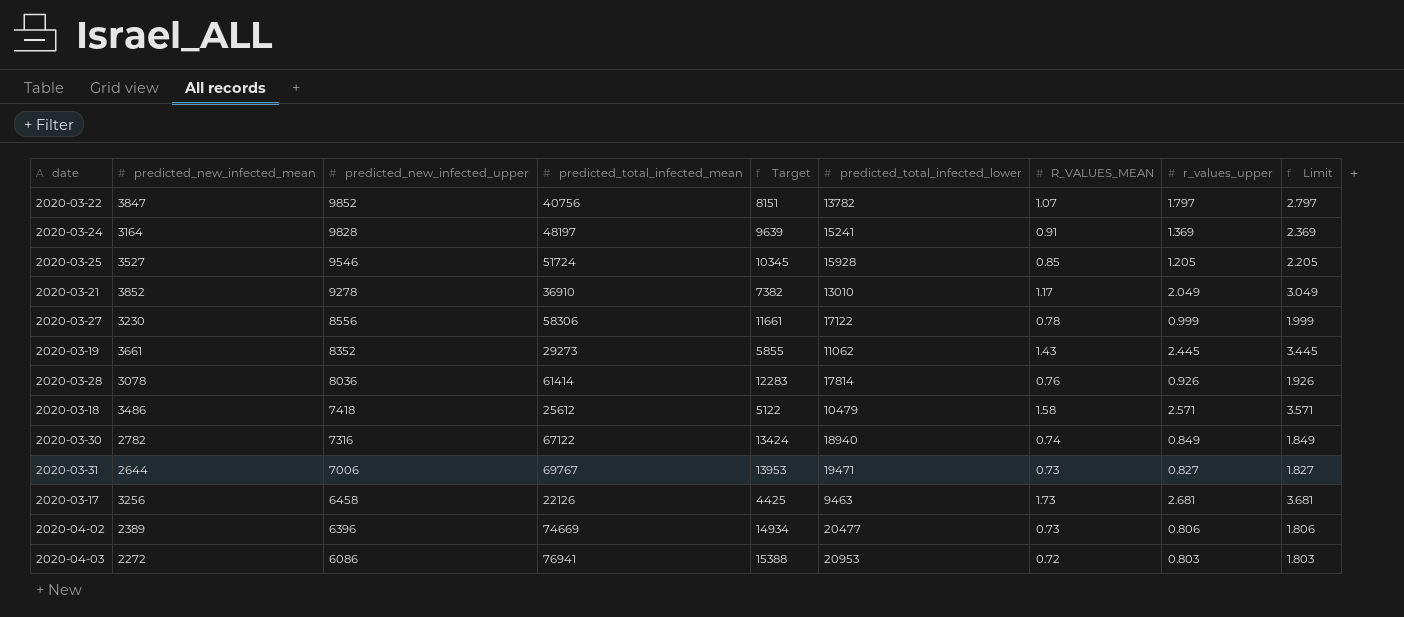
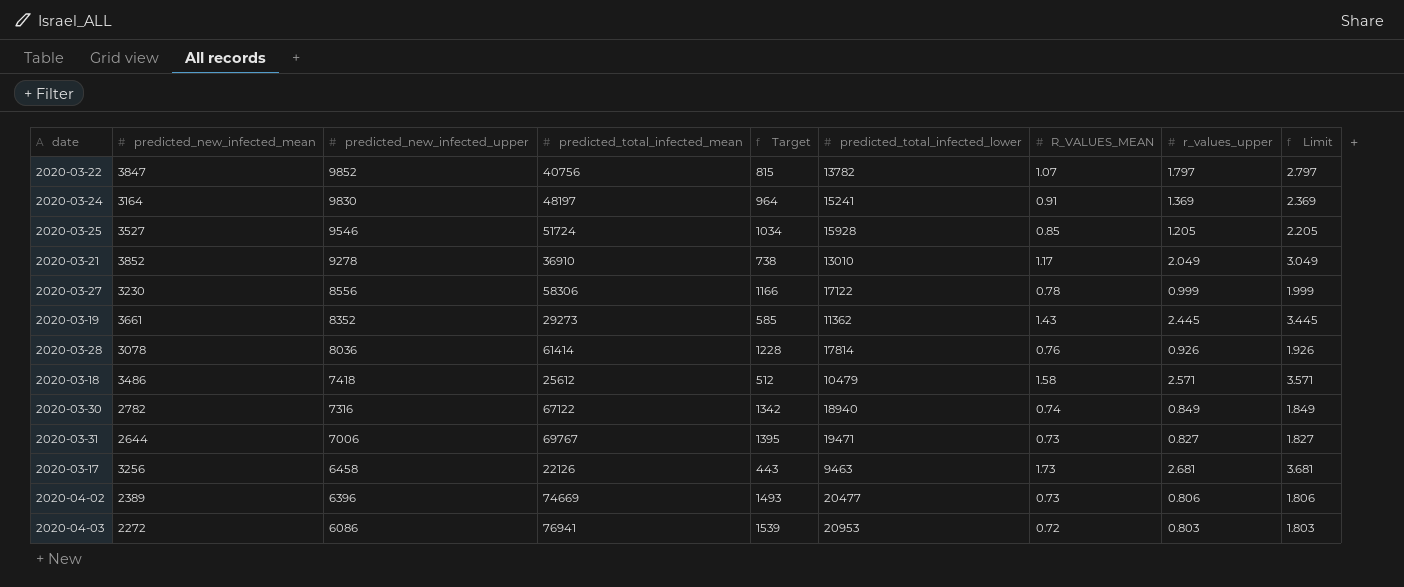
column Target | formula: [predicted_total_infected_mean] * 0.2 -> [predicted_total_infected_mean] * 0.02
2020-03-24 | predicted_new_infected_upper: 9828 -> 9830
2020-03-19 | predicted_total_infected_lower: 11062 -> 11362

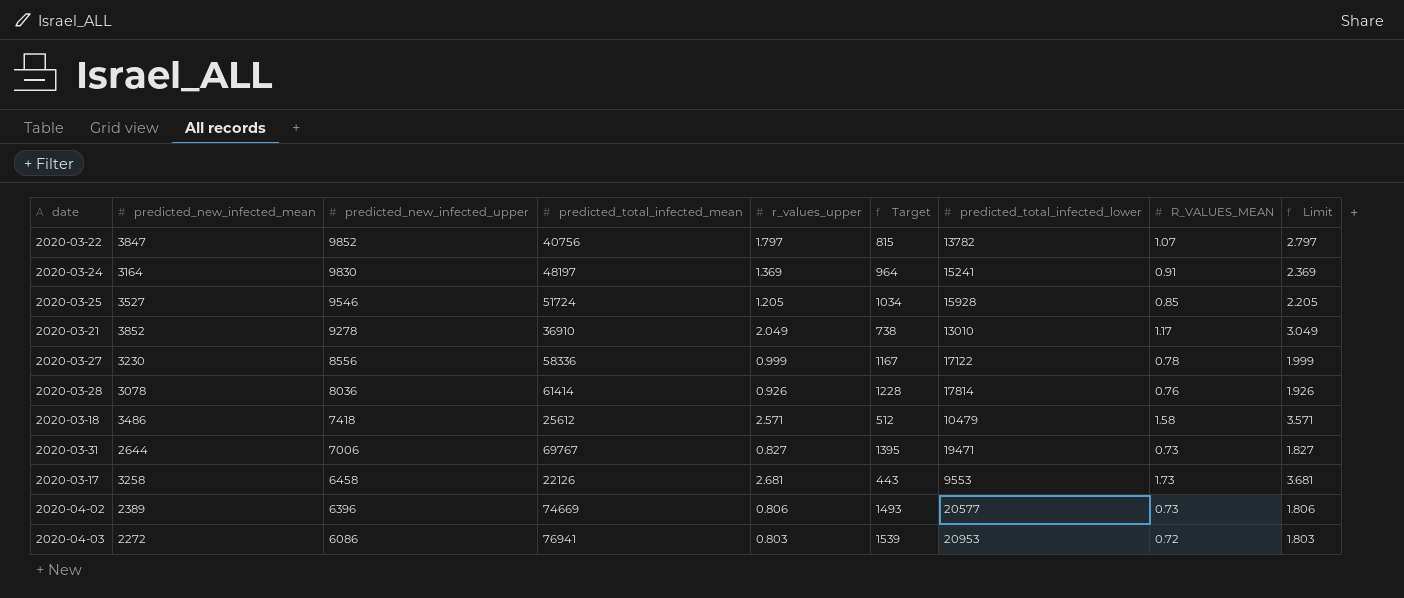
column r_values_upper | position: 8 -> 5
row 2020-03-19: 3661 | 8352 | 29273 | 585 | 11362 | 1.43 | 2.445 | 3.445 -> none
row 2020-03-30: 2782 | 7316 | 67122 | 1342 | 18940 | 0.74 | 0.849 | 1.849 -> none
2020-03-27 | predicted_total_infected_mean: 58306 -> 58336
2020-03-27 | Target: 1166 -> 1167
2020-03-17 | predicted_new_infected_mean: 3256 -> 3258
2020-03-17 | predicted_total_infected_lower: 9463 -> 9553
2020-04-02 | predicted_total_infected_lower: 20477 -> 20577

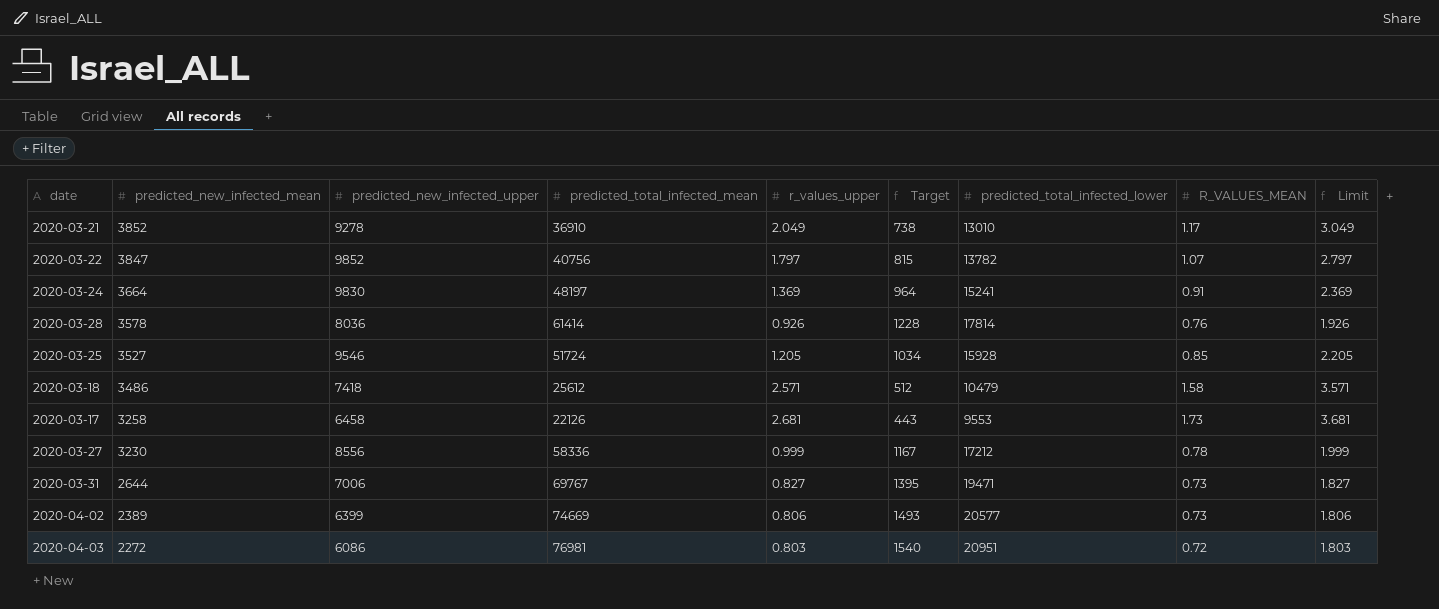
row order: predicted_new_infected_upper descending -> predicted_new_infected_mean descending
2020-03-24 | predicted_new_infected_mean: 3164 -> 3664
2020-03-28 | predicted_new_infected_mean: 3078 -> 3578
2020-03-27 | predicted_total_infected_lower: 17122 -> 17212
2020-04-02 | predicted_new_infected_upper: 6396 -> 6399
2020-04-03 | predicted_total_infected_mean: 76941 -> 76981
2020-04-03 | Target: 1539 -> 1540
2020-04-03 | predicted_total_infected_lower: 20953 -> 20951

